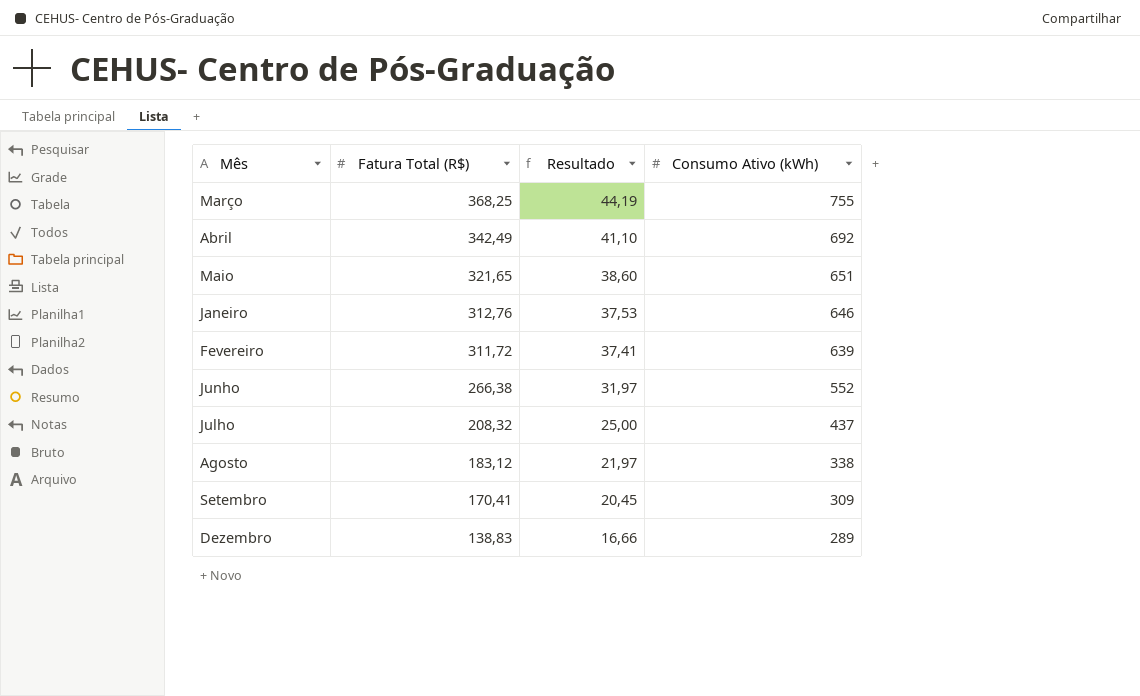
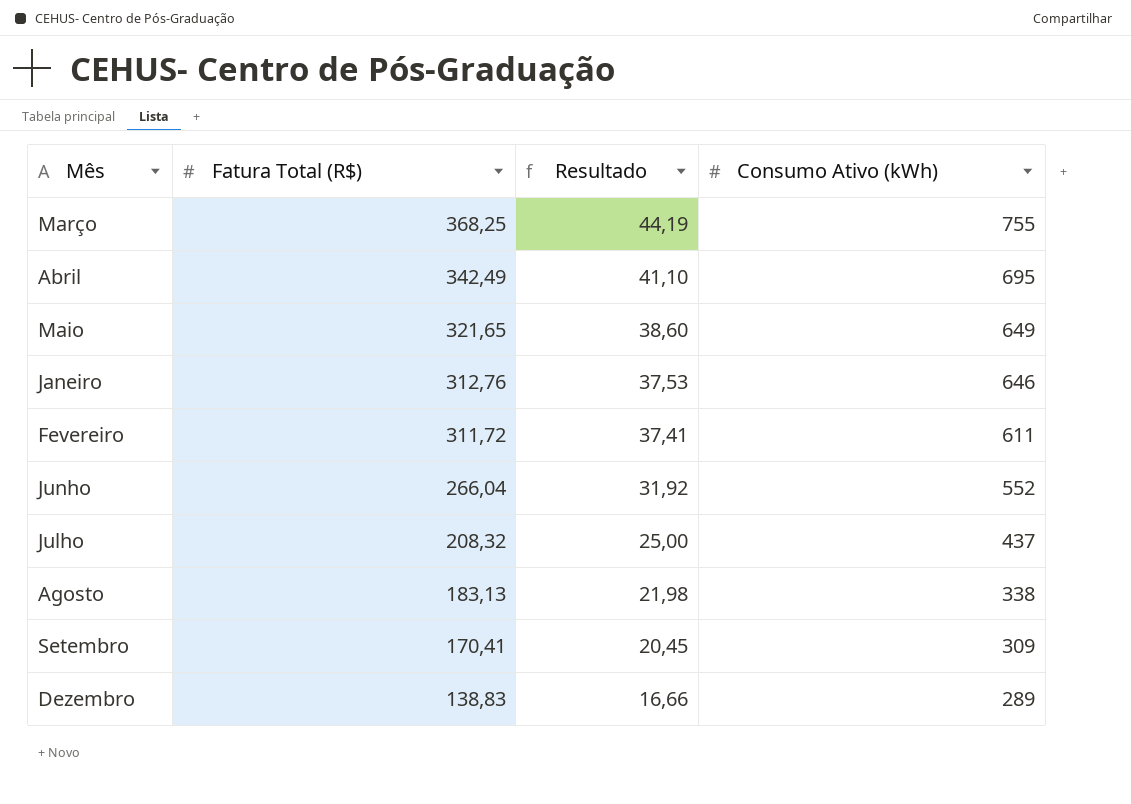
Abril | Consumo Ativo (kWh): 692 -> 695
Maio | Consumo Ativo (kWh): 651 -> 649
Fevereiro | Consumo Ativo (kWh): 639 -> 611
Junho | Fatura Total (R$): 266,38 -> 266,04
Junho | Resultado: 31,97 -> 31,92
Agosto | Fatura Total (R$): 183,12 -> 183,13
Agosto | Resultado: 21,97 -> 21,98

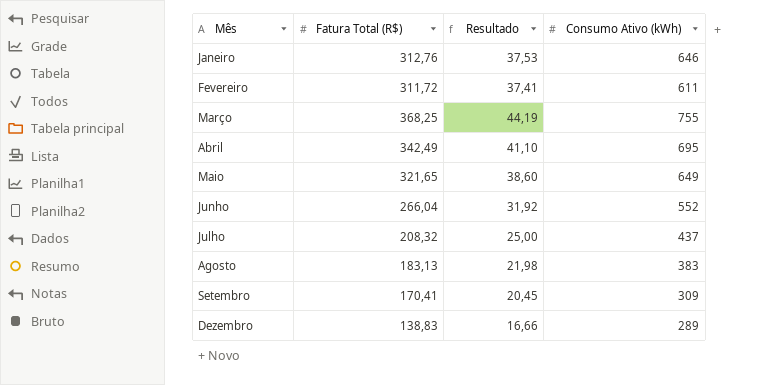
row order: Fatura Total (R$) descending -> Mês ascending
Agosto | Consumo Ativo (kWh): 338 -> 383

